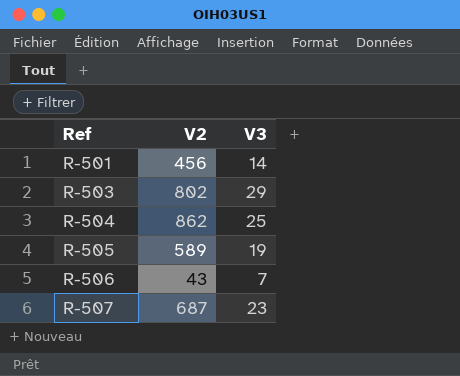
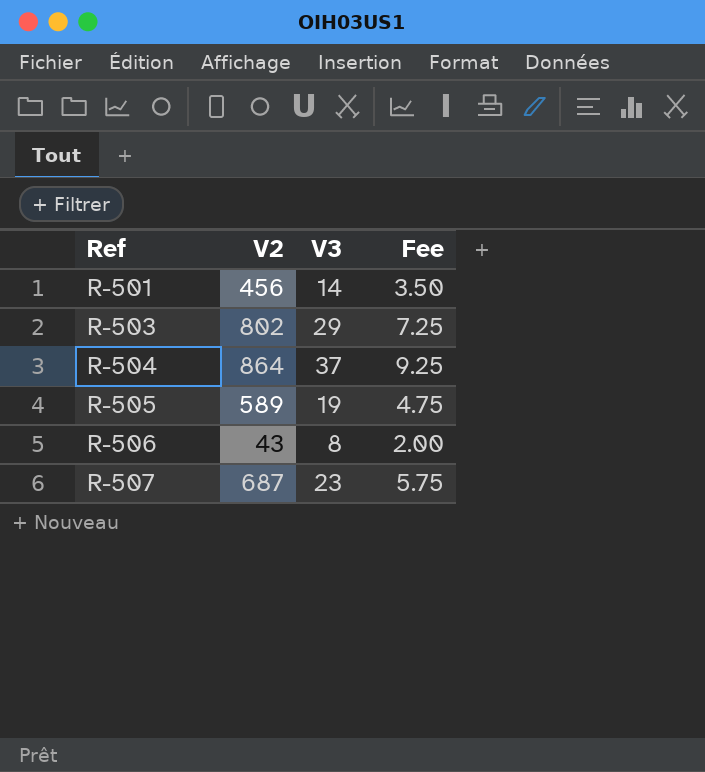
column Fee | formula: none -> [V3] * 0.25
R-504 | V2: 862 -> 864
R-504 | V3: 25 -> 37
R-506 | V3: 7 -> 8

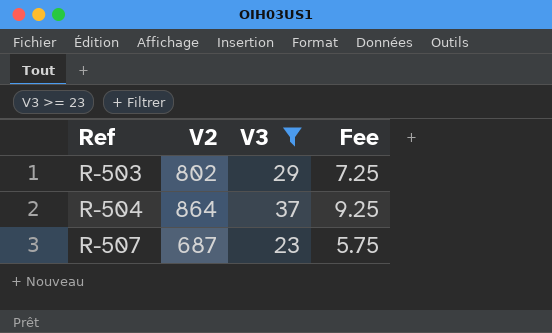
filter: none -> V3 >= 23

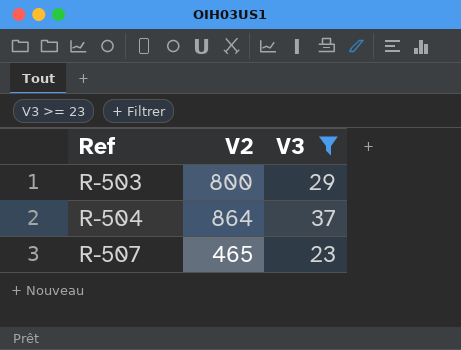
column Fee | formula: [V3] * 0.25 -> none
R-503 | V2: 802 -> 800
R-507 | V2: 687 -> 465

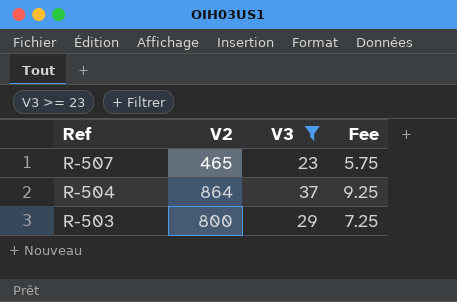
row order: Ref ascending -> Ref descending
column Fee | formula: none -> [V3] * 0.25

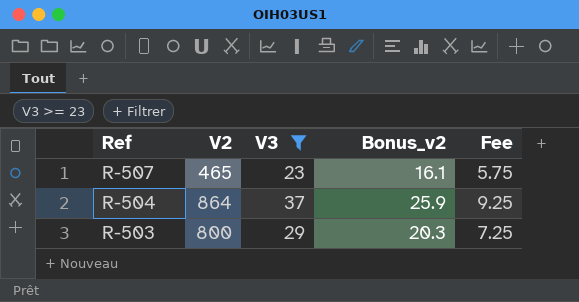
column Bonus_v2 | formula: none -> [V3] * 0.7

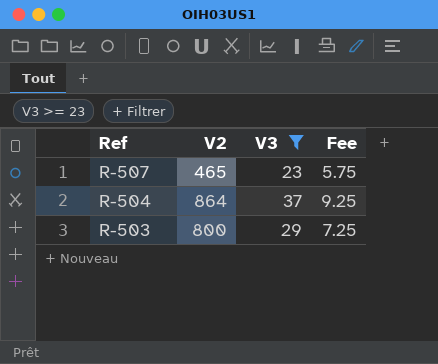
column Bonus_v2 | formula: [V3] * 0.7 -> none

